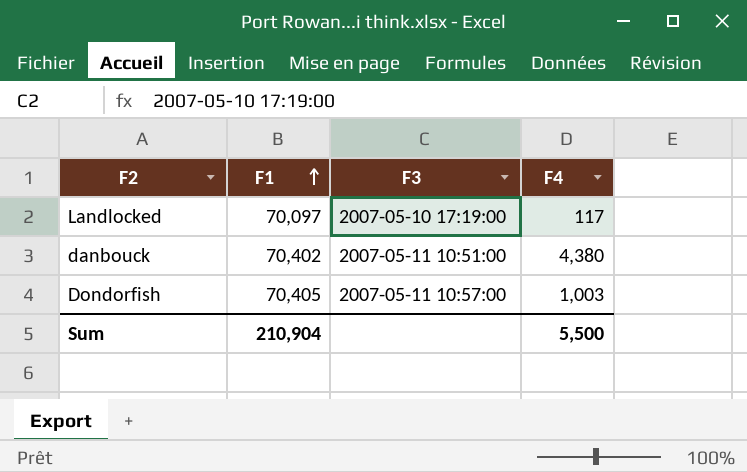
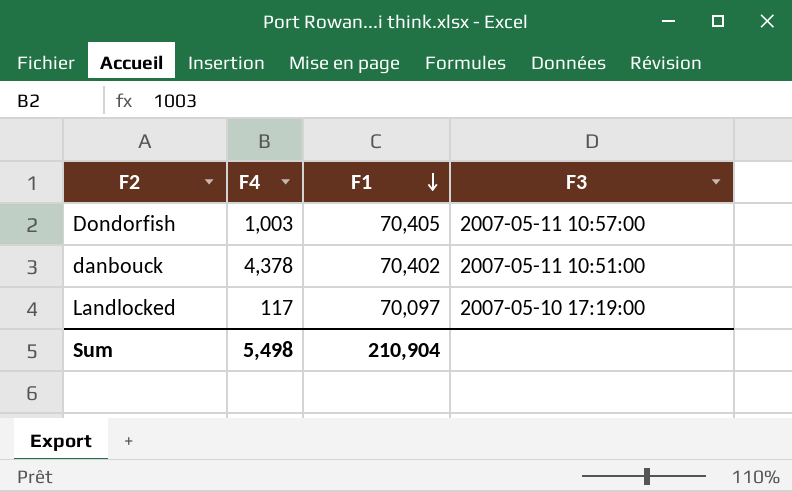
row order: F1 ascending -> F1 descending
column F4 | position: 4 -> 2
danbouck | F4: 4,380 -> 4,378
Sum | F4: 5,500 -> 5,498

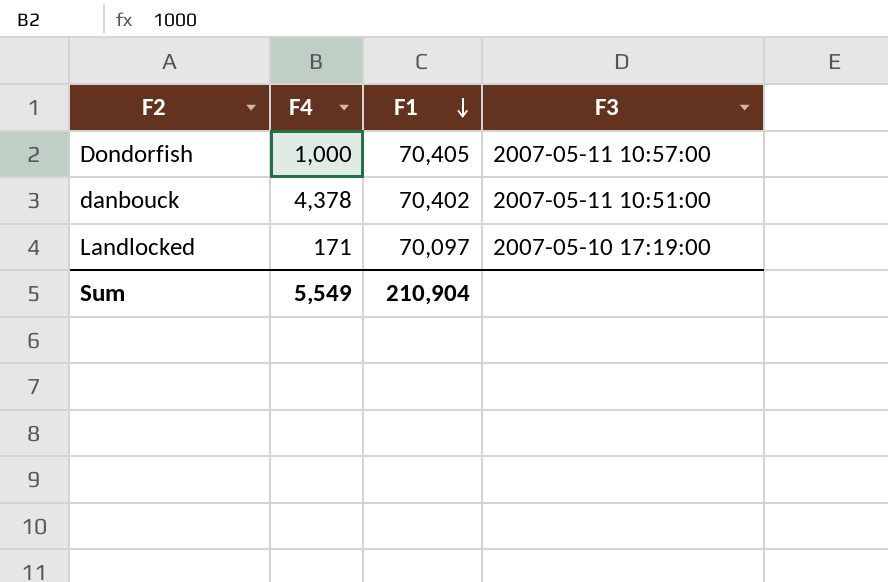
Dondorfish | F4: 1,003 -> 1,000
Landlocked | F4: 117 -> 171
Sum | F4: 5,498 -> 5,549

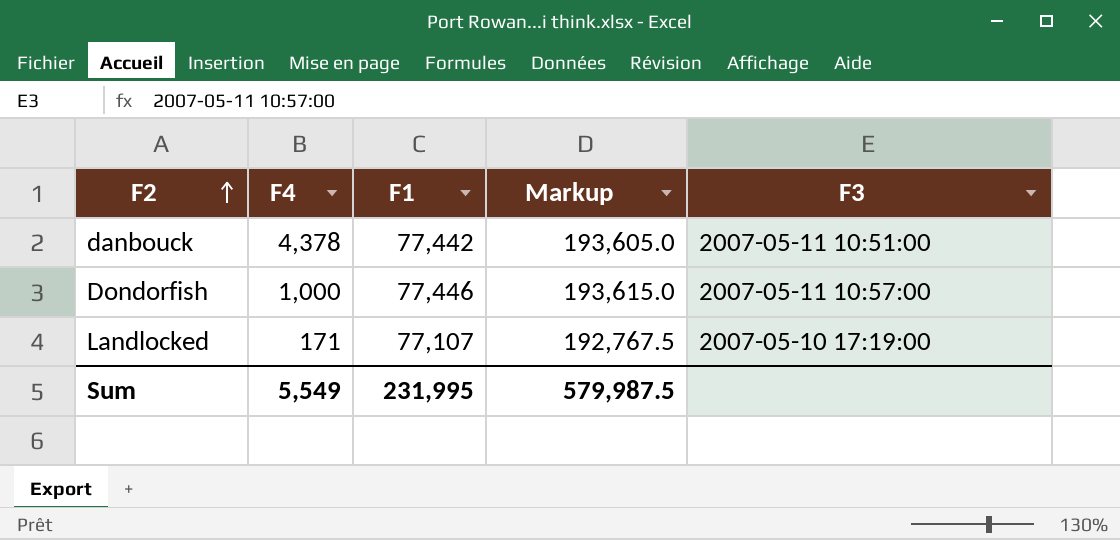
row order: F1 descending -> F2 ascending
column Markup | formula: none -> [F1] * 2.5
danbouck | F1: 70,402 -> 77,442
Dondorfish | F1: 70,405 -> 77,446
Landlocked | F1: 70,097 -> 77,107
Sum | F1: 210,904 -> 231,995

